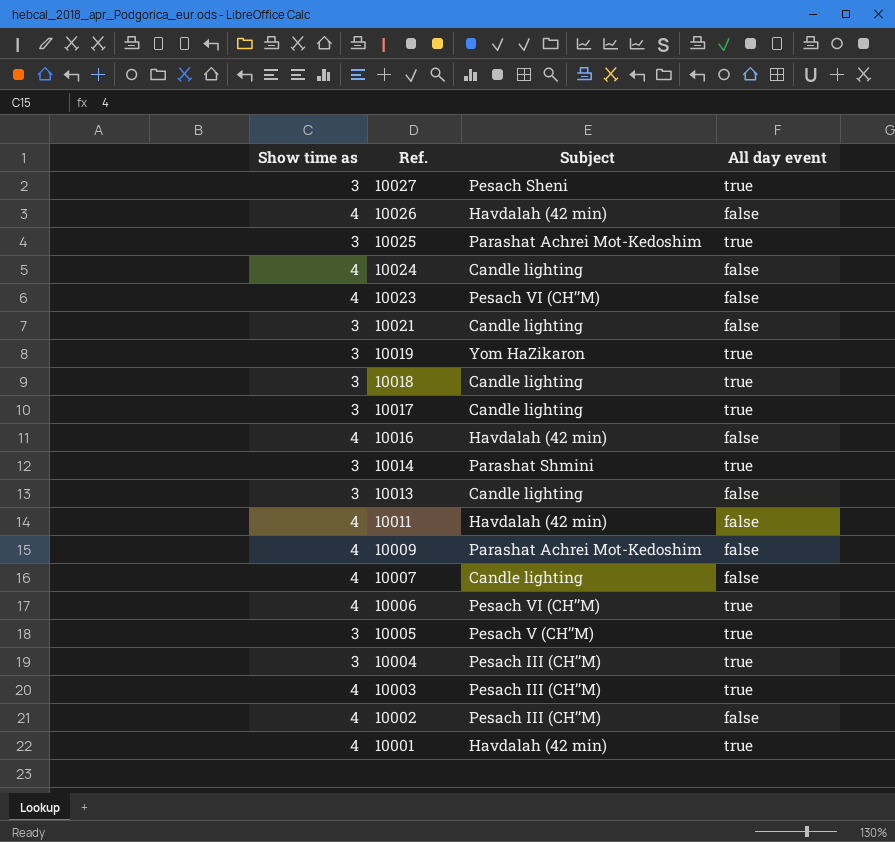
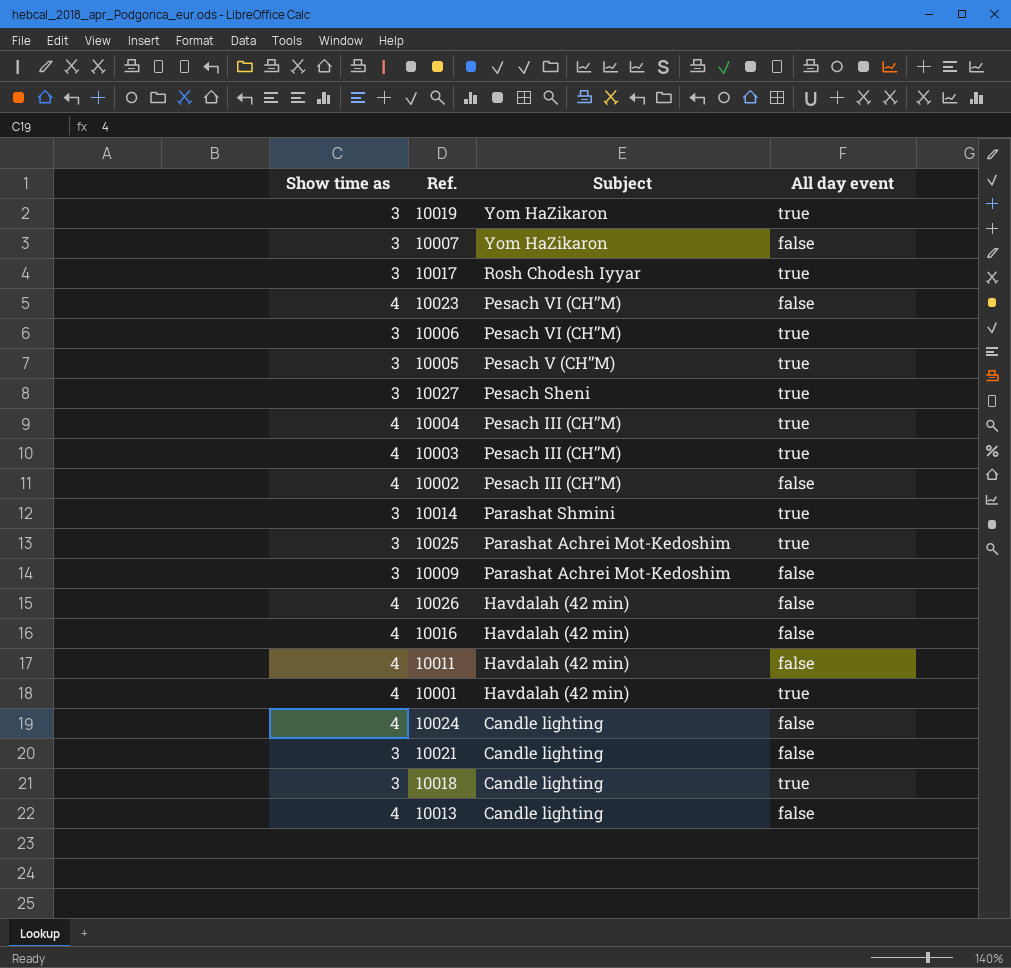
row order: Ref. descending -> Subject descending
10007 | Show time as: 4 -> 3
10007 | Subject: Candle lighting -> Yom HaZikaron
10017 | Subject: Candle lighting -> Rosh Chodesh Iyyar
10006 | Show time as: 4 -> 3
10004 | Show time as: 3 -> 4
10009 | Show time as: 4 -> 3
10013 | Show time as: 3 -> 4

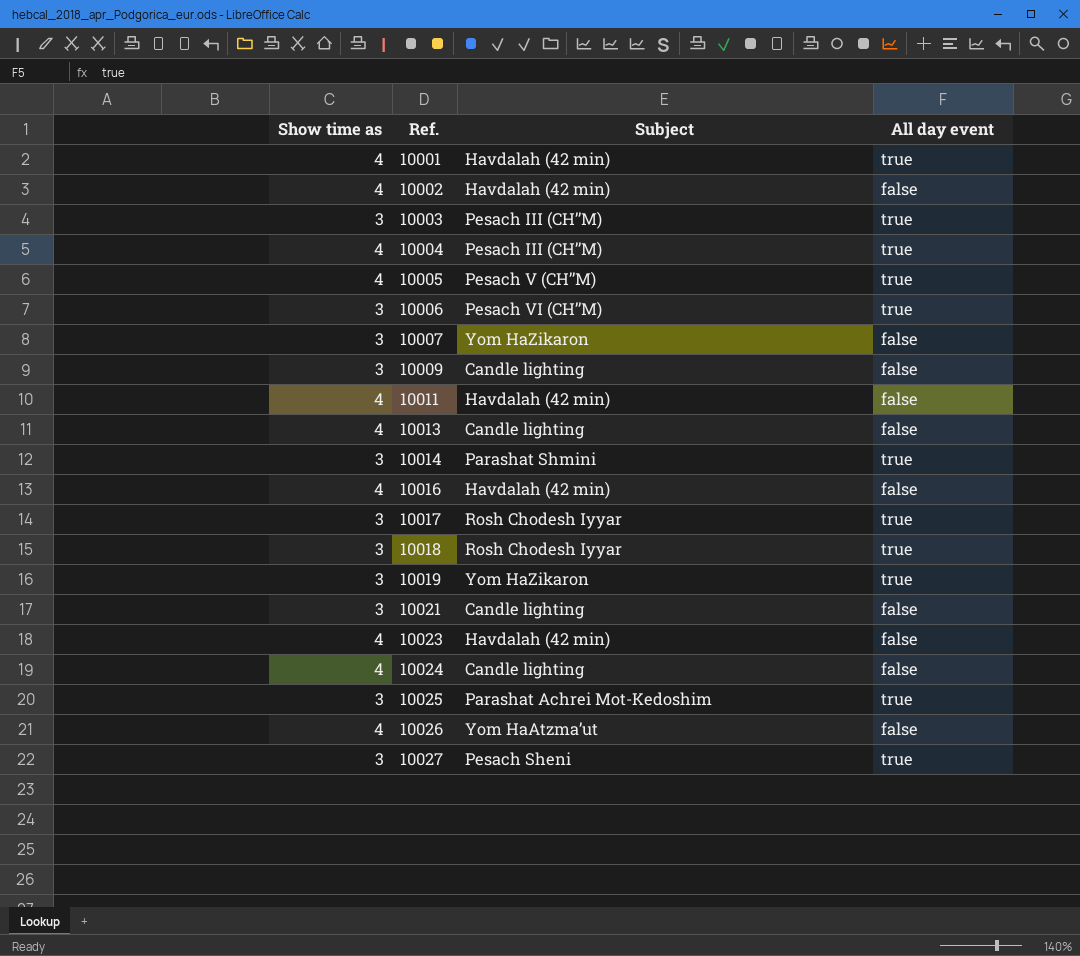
row order: Subject descending -> Ref. ascending
10002 | Subject: Pesach III (CH’’M) -> Havdalah (42 min)
10003 | Show time as: 4 -> 3
10005 | Show time as: 3 -> 4
10009 | Subject: Parashat Achrei Mot-Kedoshim -> Candle lighting
10018 | Subject: Candle lighting -> Rosh Chodesh Iyyar
10023 | Subject: Pesach VI (CH’’M) -> Havdalah (42 min)
10026 | Subject: Havdalah (42 min) -> Yom HaAtzma’ut

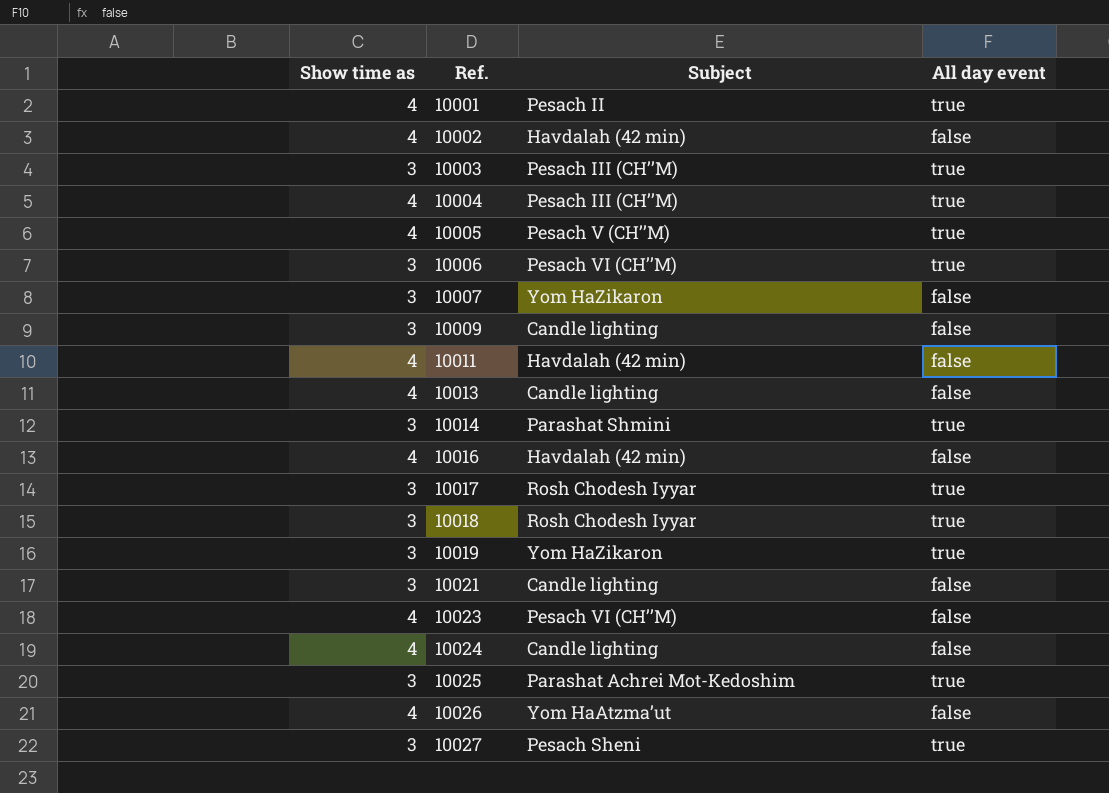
10001 | Subject: Havdalah (42 min) -> Pesach II
10023 | Subject: Havdalah (42 min) -> Pesach VI (CH’’M)

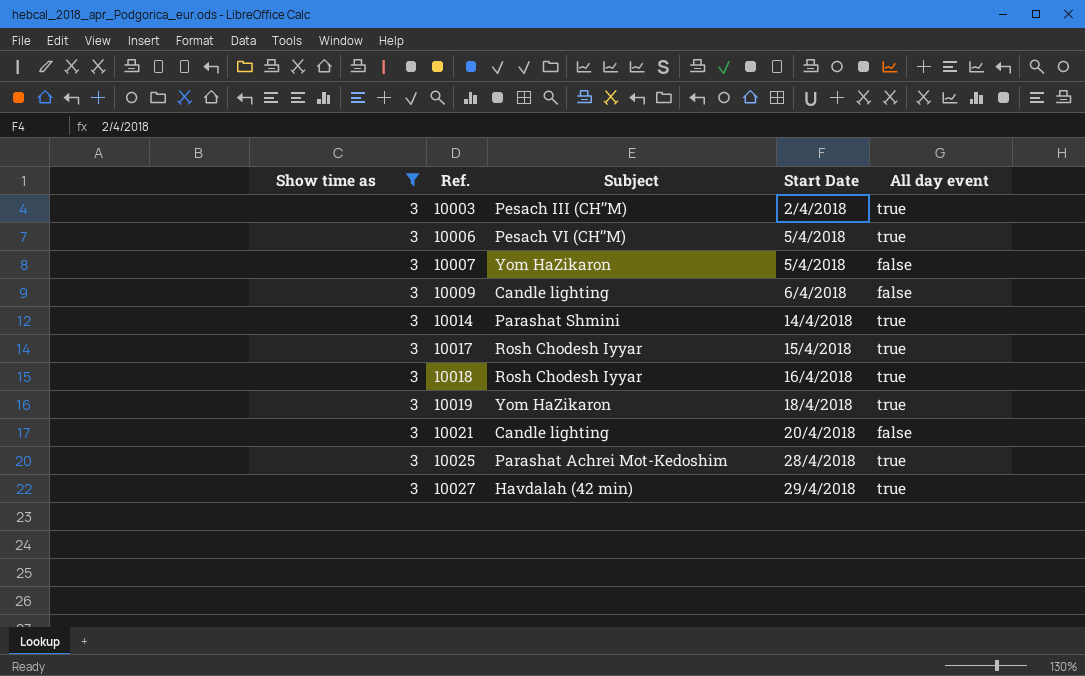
filter: none -> Show time as = 3
column Start Date | position: none -> 4
10027 | Subject: Pesach Sheni -> Havdalah (42 min)

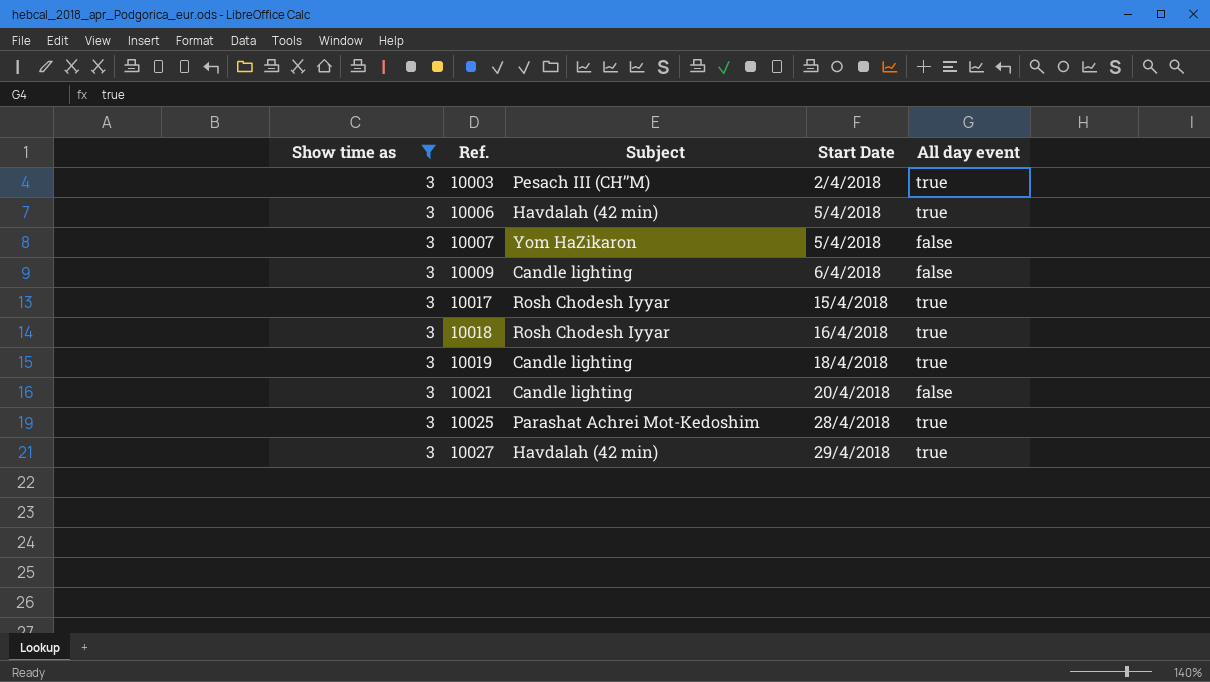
row 10014: 3 | Parashat Shmini | 14/4/2018 | true -> none
10006 | Subject: Pesach VI (CH’’M) -> Havdalah (42 min)
10019 | Subject: Yom HaZikaron -> Candle lighting

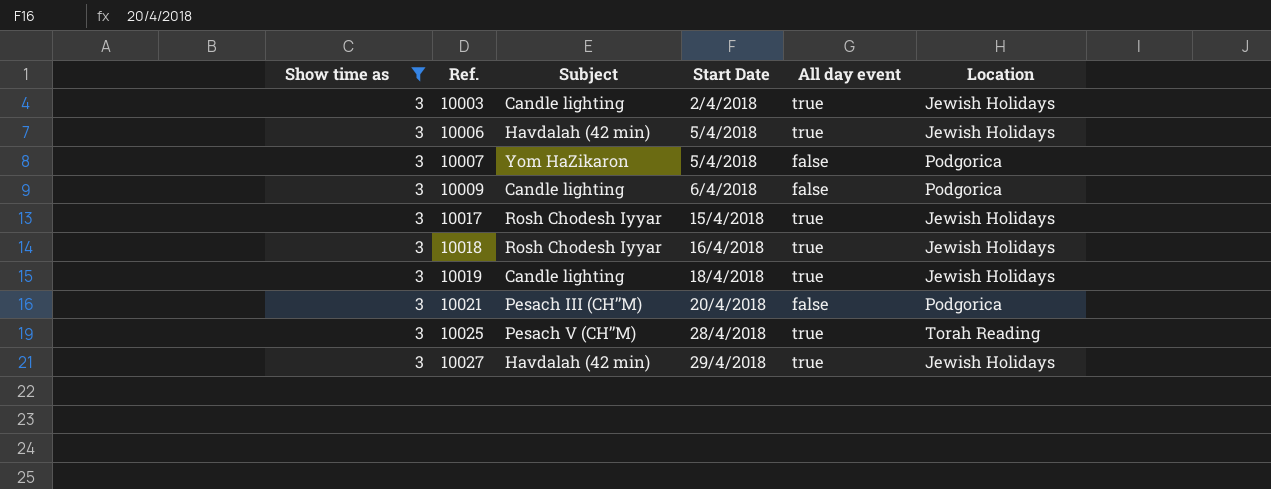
column Location | position: none -> 6
10003 | Subject: Pesach III (CH’’M) -> Candle lighting
10021 | Subject: Candle lighting -> Pesach III (CH’’M)
10025 | Subject: Parashat Achrei Mot-Kedoshim -> Pesach V (CH’’M)

